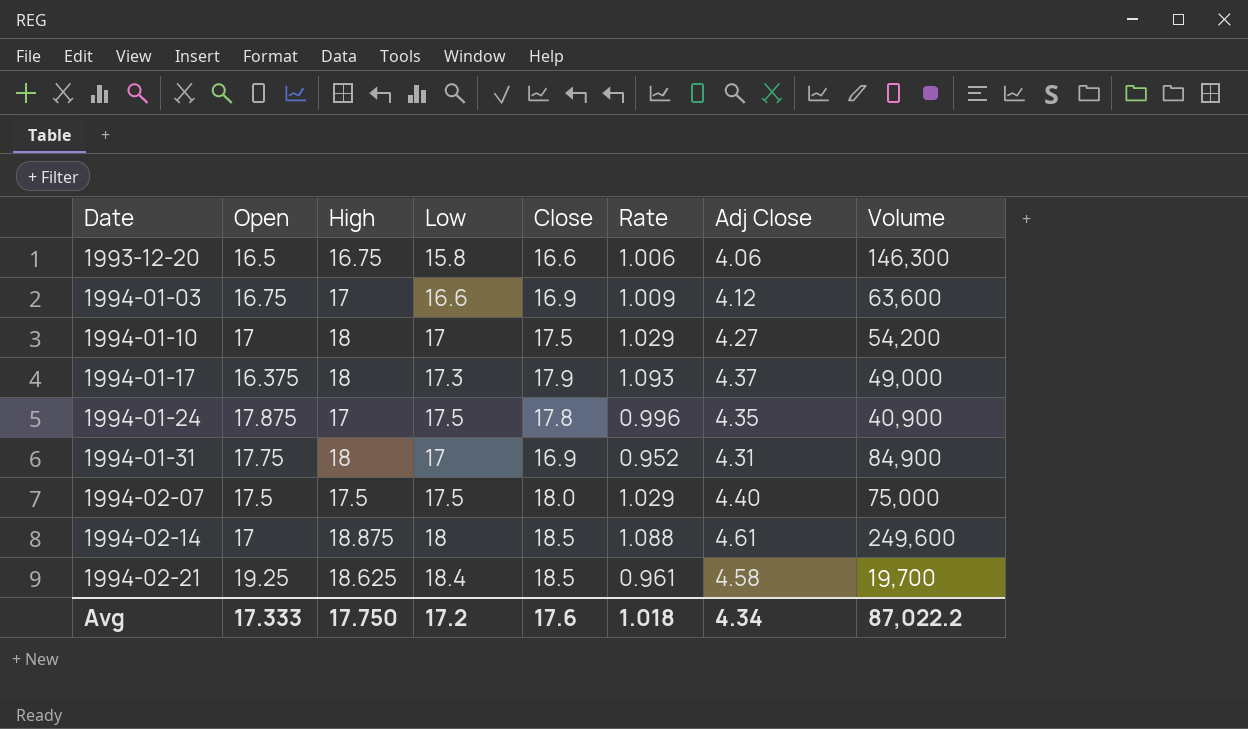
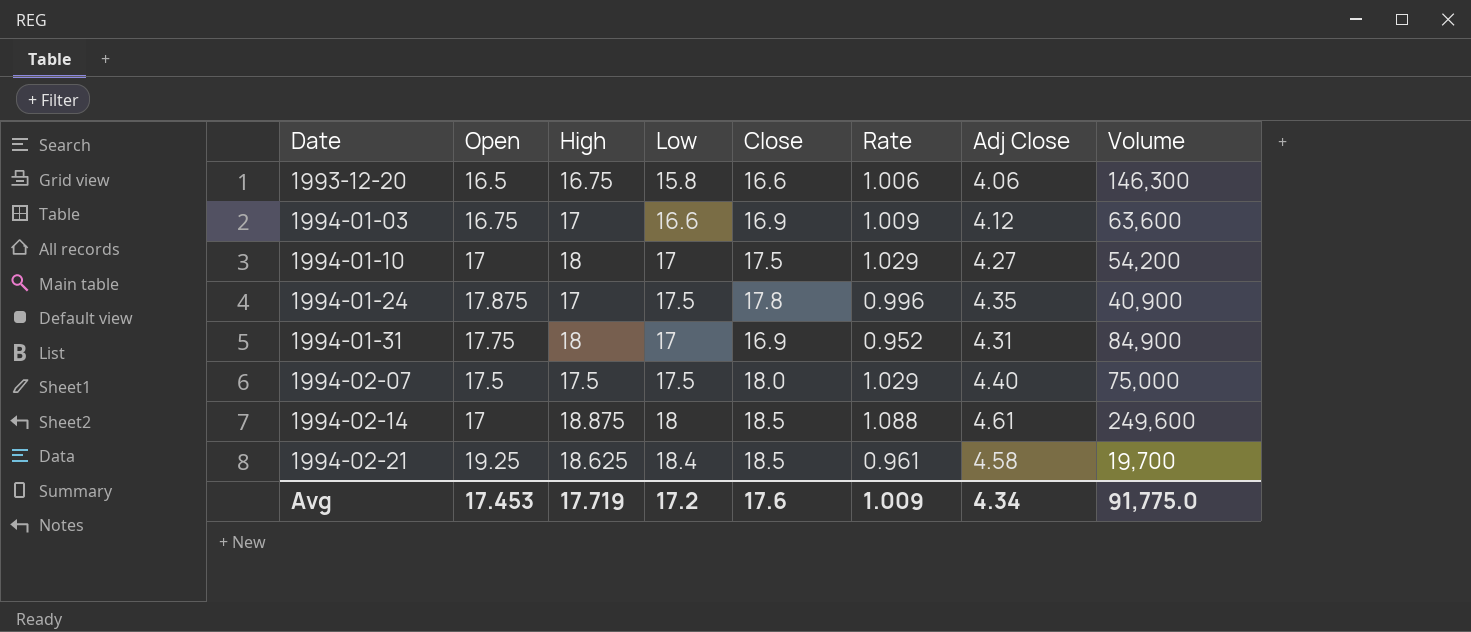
row 1994-01-17: 16.375 | 18 | 17.3 | 17.9 | 1.093 | 4.37 | 49,000 -> none
Avg | Open: 17.333 -> 17.453
Avg | High: 17.750 -> 17.719
Avg | Rate: 1.018 -> 1.009
Avg | Volume: 87,022.2 -> 91,775.0

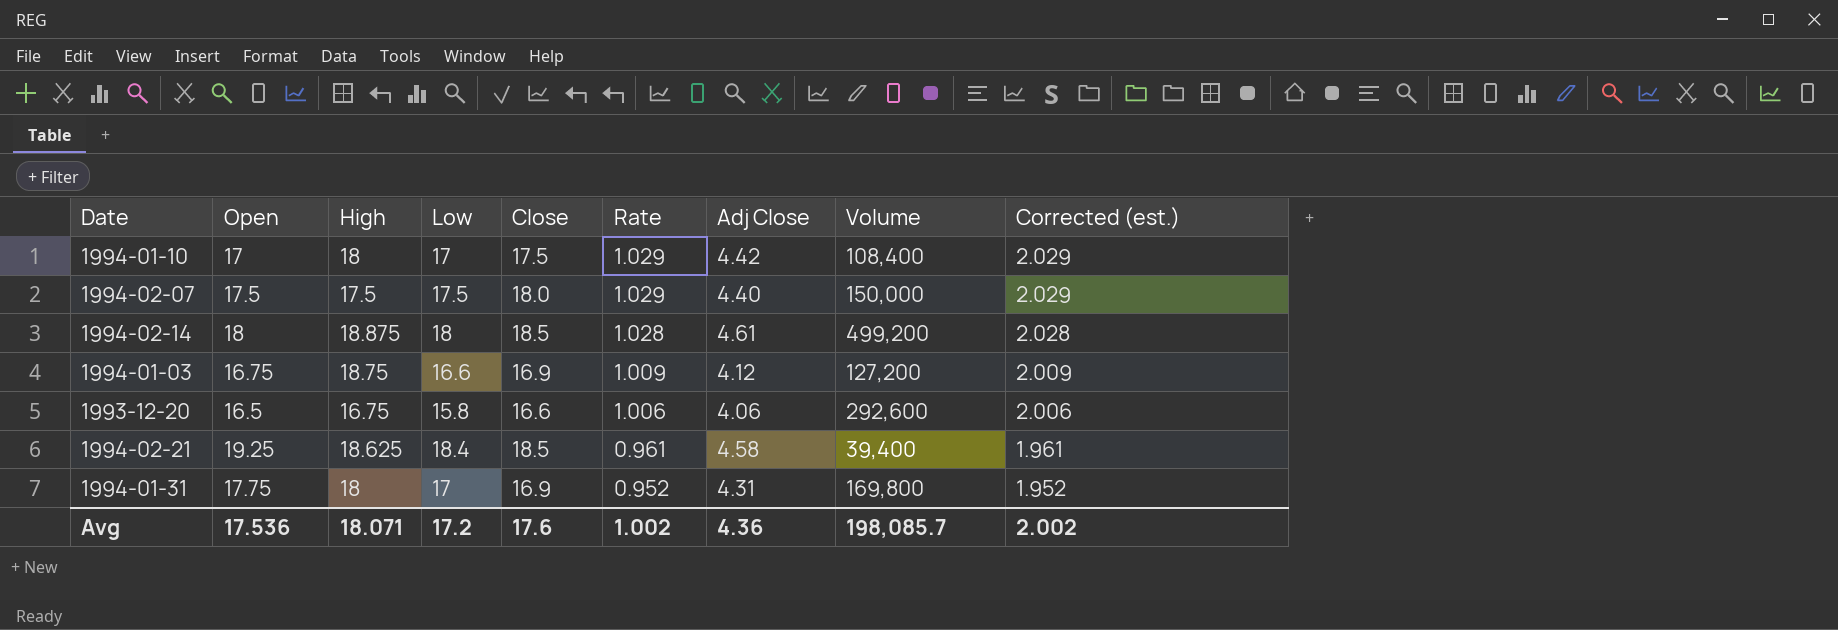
row order: Date ascending -> Rate descending
column Corrected (est.) | formula: none -> [Rate] + 1
row 1994-01-24: 17.875 | 17 | 17.5 | 17.8 | 0.996 | 4.35 | 40,900 -> none
1994-01-10 | Adj Close: 4.27 -> 4.42
1994-01-10 | Volume: 54,200 -> 108,400
1994-02-07 | Volume: 75,000 -> 150,000
1994-02-14 | Open: 17 -> 18
1994-02-14 | Rate: 1.088 -> 1.028
1994-02-14 | Volume: 249,600 -> 499,200
1994-01-03 | High: 17 -> 18.75
1994-01-03 | Volume: 63,600 -> 127,200
1993-12-20 | Volume: 146,300 -> 292,600
1994-02-21 | Volume: 19,700 -> 39,400
1994-01-31 | Volume: 84,900 -> 169,800
Avg | Open: 17.453 -> 17.536
Avg | High: 17.719 -> 18.071
Avg | Rate: 1.009 -> 1.002
Avg | Adj Close: 4.34 -> 4.36
Avg | Volume: 91,775.0 -> 198,085.7

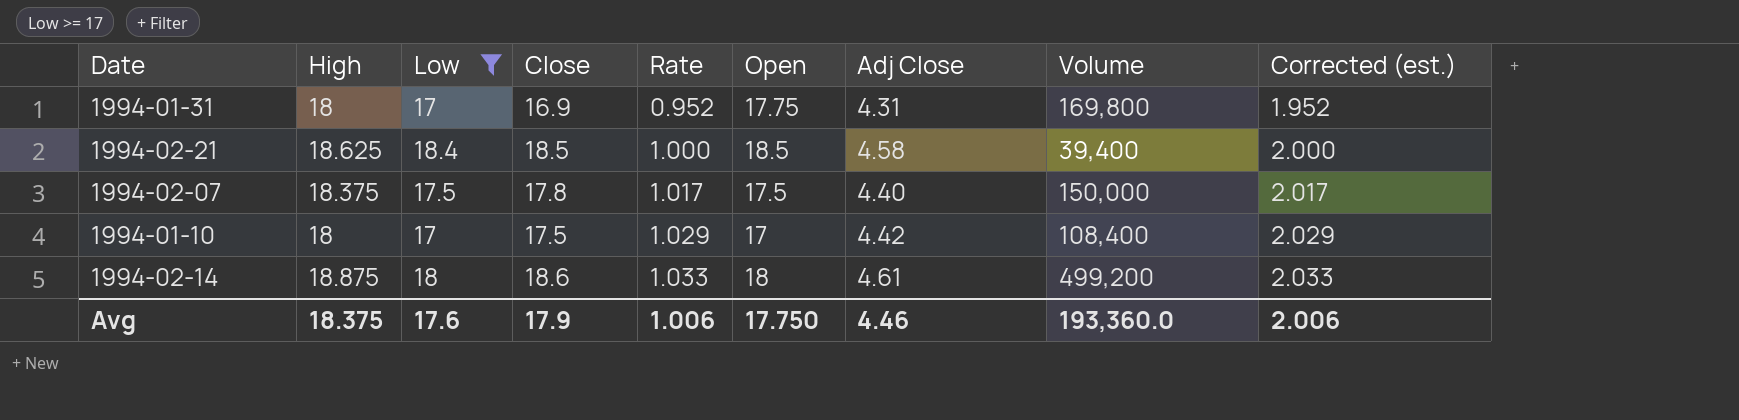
filter: none -> Low >= 17
row order: Rate descending -> Rate ascending
column Open | position: 2 -> 6
1994-02-21 | Rate: 0.961 -> 1.000
1994-02-21 | Open: 19.25 -> 18.5
1994-02-21 | Corrected (est.): 1.961 -> 2.000
1994-02-07 | High: 17.5 -> 18.375
1994-02-07 | Close: 18.0 -> 17.8
1994-02-07 | Rate: 1.029 -> 1.017
1994-02-07 | Corrected (est.): 2.029 -> 2.017
1994-02-14 | Close: 18.5 -> 18.6
1994-02-14 | Rate: 1.028 -> 1.033
1994-02-14 | Corrected (est.): 2.028 -> 2.033
Avg | High: 18.071 -> 18.375
Avg | Low: 17.2 -> 17.6
Avg | Close: 17.6 -> 17.9
Avg | Rate: 1.002 -> 1.006
Avg | Open: 17.536 -> 17.750
Avg | Adj Close: 4.36 -> 4.46
Avg | Volume: 198,085.7 -> 193,360.0
Avg | Corrected (est.): 2.002 -> 2.006

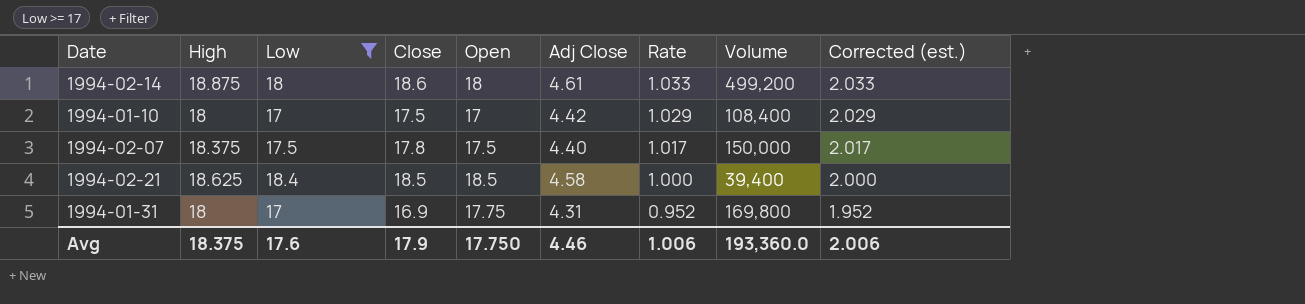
row order: Rate ascending -> Rate descending
column Rate | position: 5 -> 7

